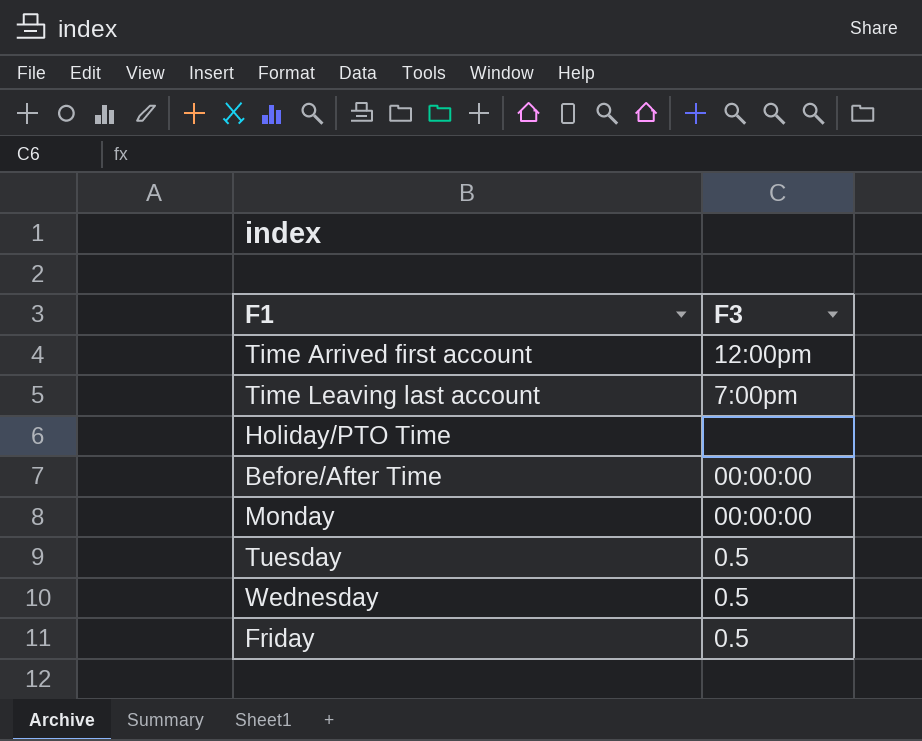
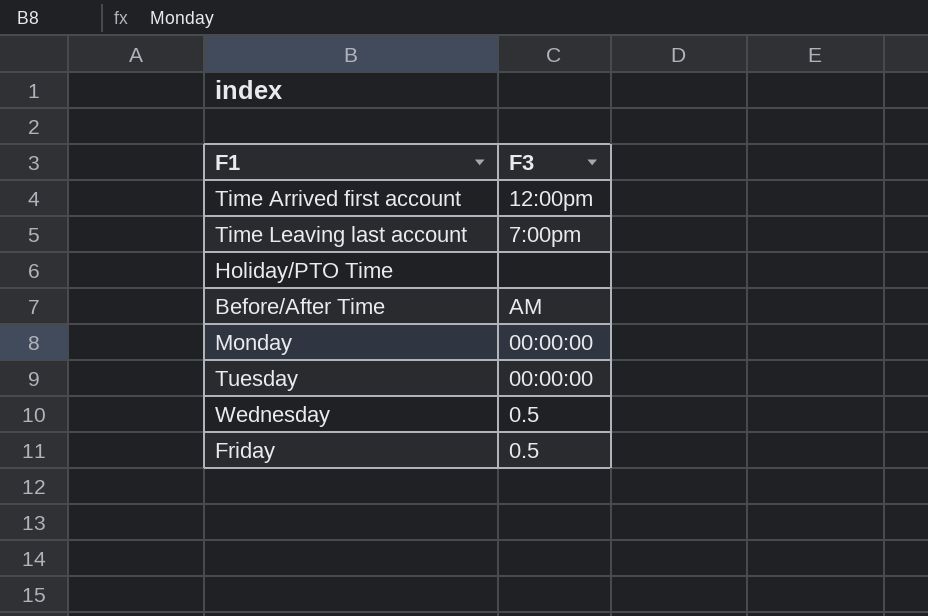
Before/After Time | F3: 00:00:00 -> AM
Tuesday | F3: 0.5 -> 00:00:00

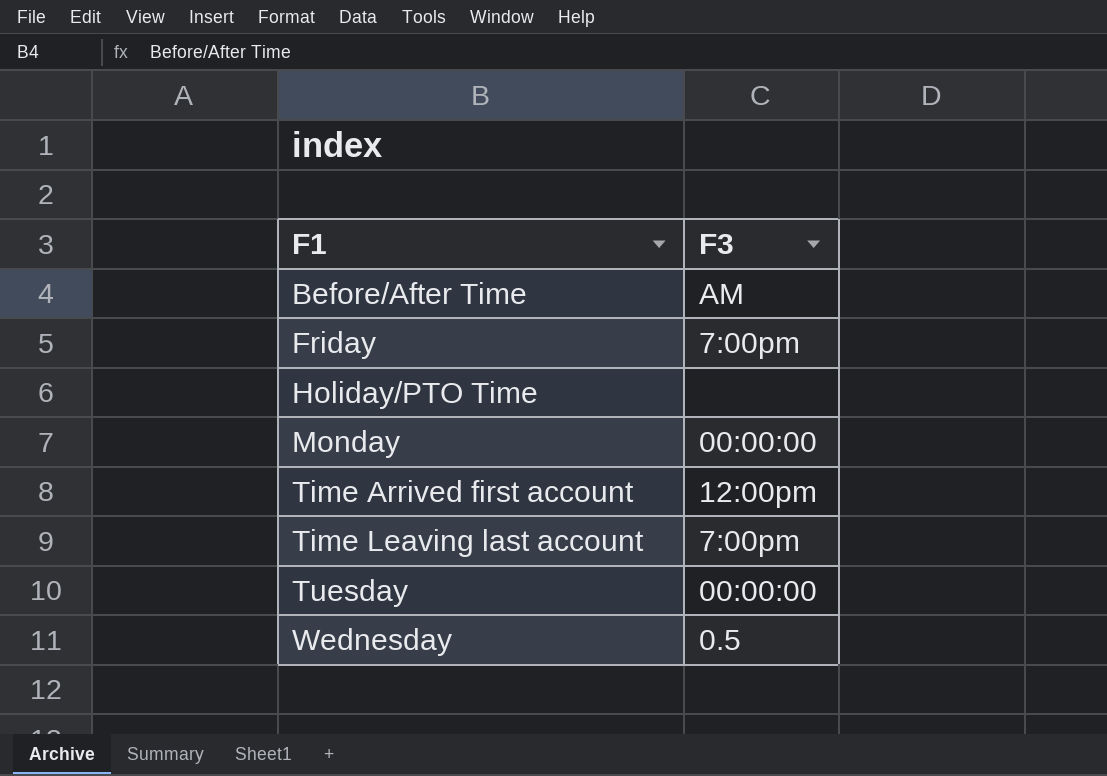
row order: none -> F1 ascending
Friday | F3: 0.5 -> 7:00pm

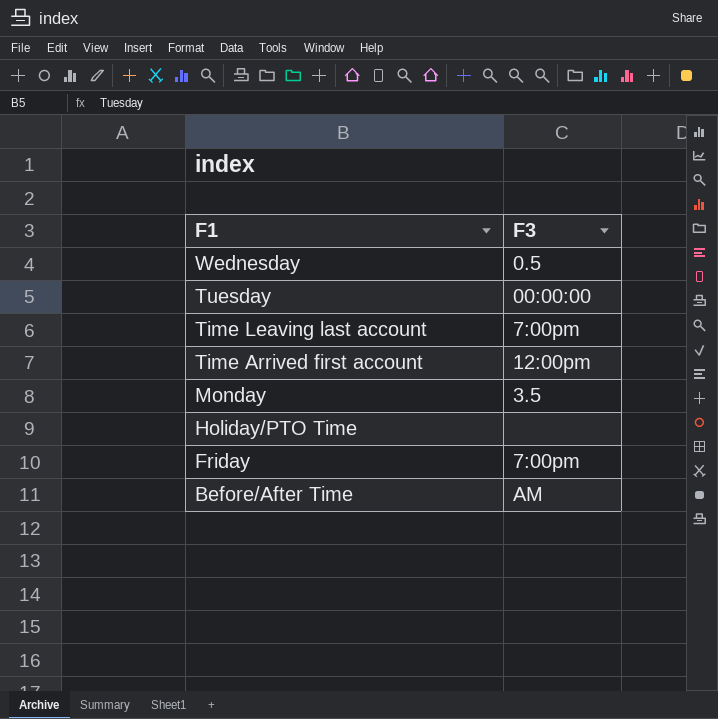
row order: F1 ascending -> F1 descending
Monday | F3: 00:00:00 -> 3.5

